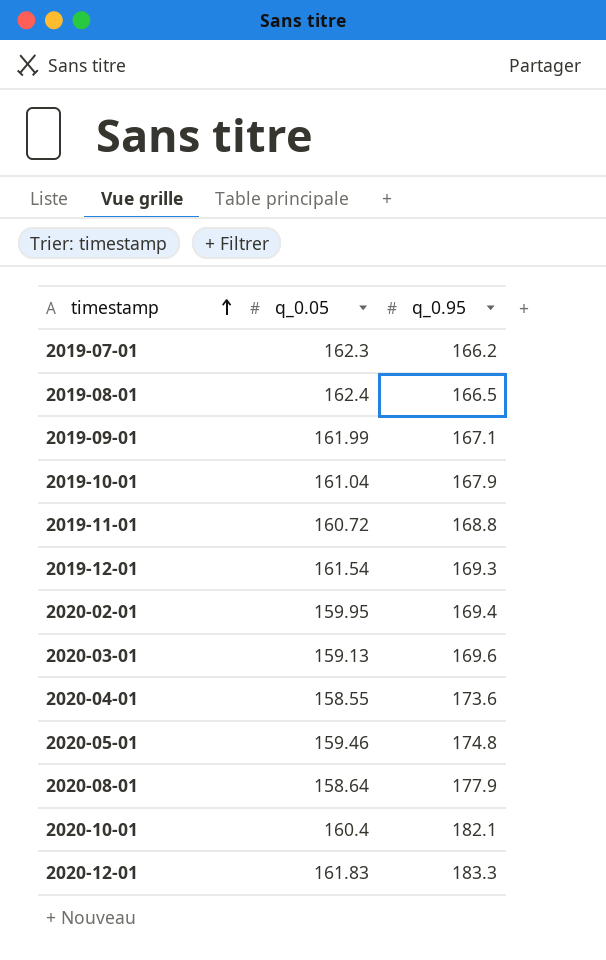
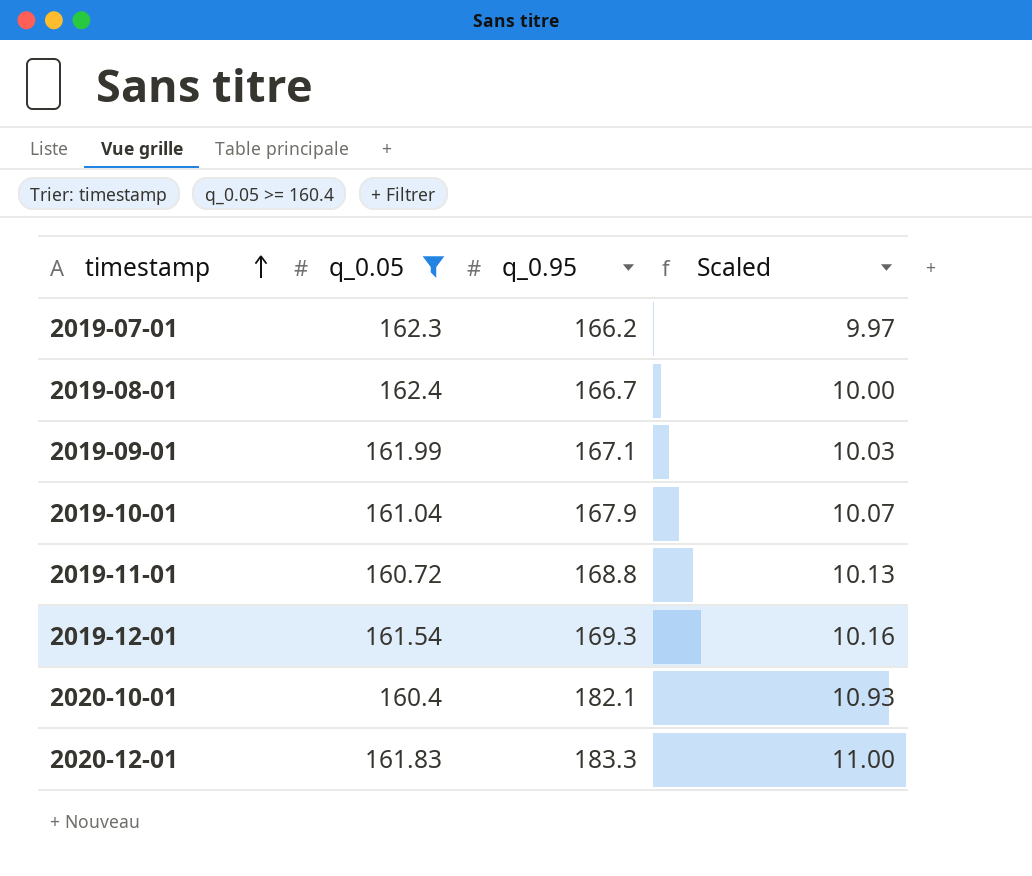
filter: none -> q_0.05 >= 160.4
column Scaled | formula: none -> [q_0.95] * 0.06
2019-08-01 | q_0.95: 166.5 -> 166.7

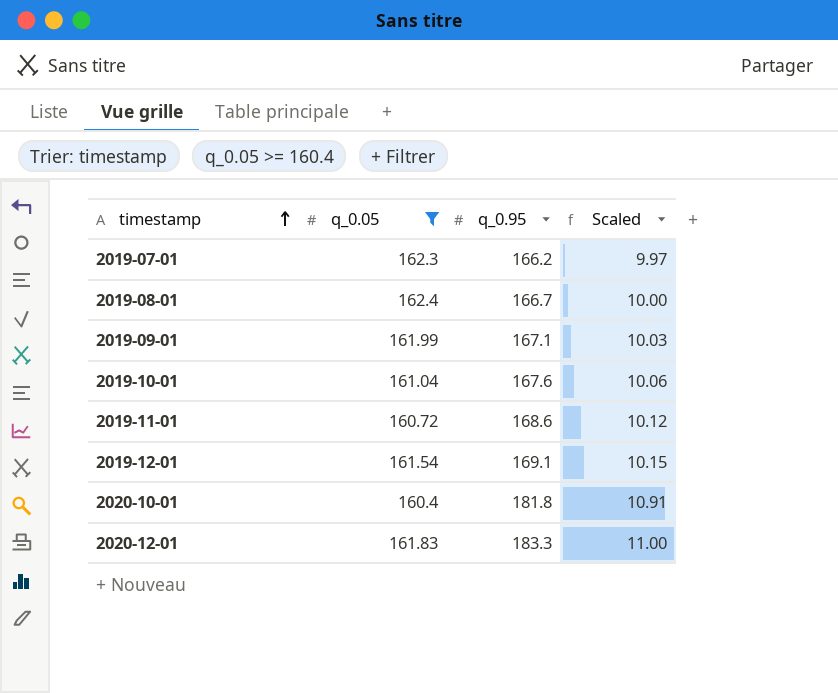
2019-10-01 | q_0.95: 167.9 -> 167.6
2019-10-01 | Scaled: 10.07 -> 10.06
2019-11-01 | q_0.95: 168.8 -> 168.6
2019-11-01 | Scaled: 10.13 -> 10.12
2019-12-01 | q_0.95: 169.3 -> 169.1
2019-12-01 | Scaled: 10.16 -> 10.15
2020-10-01 | q_0.95: 182.1 -> 181.8
2020-10-01 | Scaled: 10.93 -> 10.91

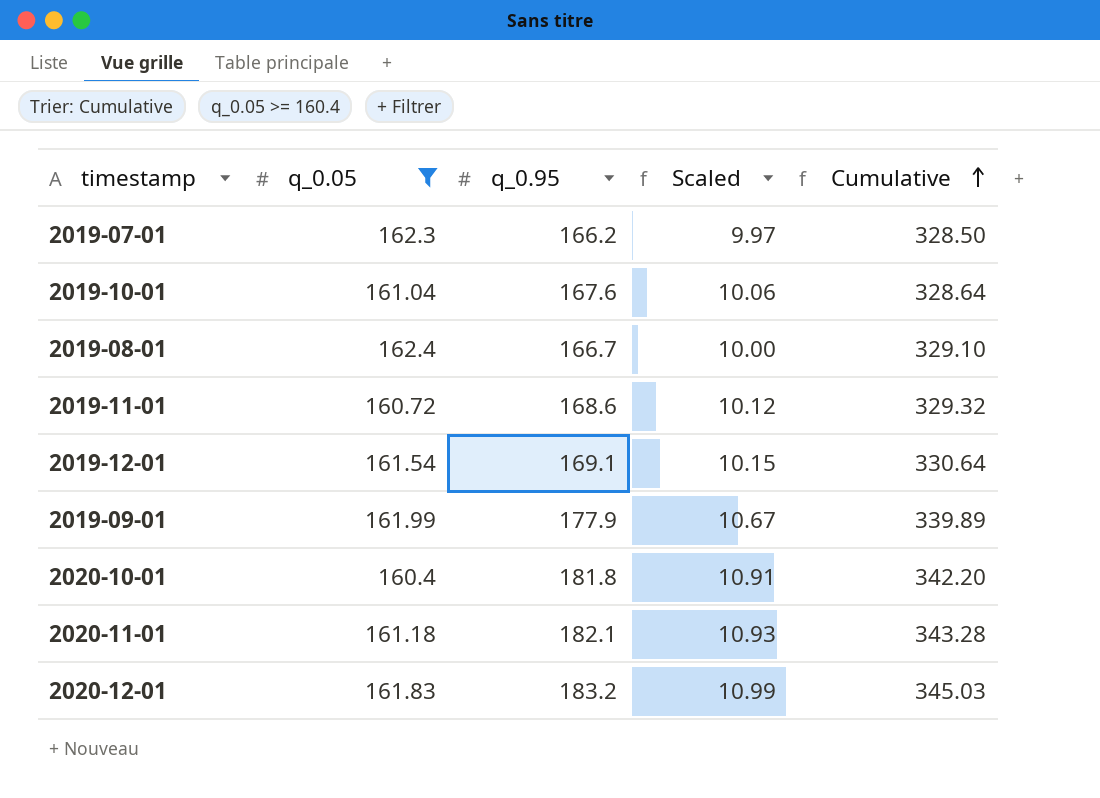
row order: timestamp ascending -> Cumulative ascending
column Cumulative | formula: none -> [q_0.05] + [q_0.95]
2019-09-01 | q_0.95: 167.1 -> 177.9
2019-09-01 | Scaled: 10.03 -> 10.67
row 2020-11-01: none -> 161.18 | 182.1 | 10.93 | 343.28
2020-12-01 | q_0.95: 183.3 -> 183.2
2020-12-01 | Scaled: 11.00 -> 10.99

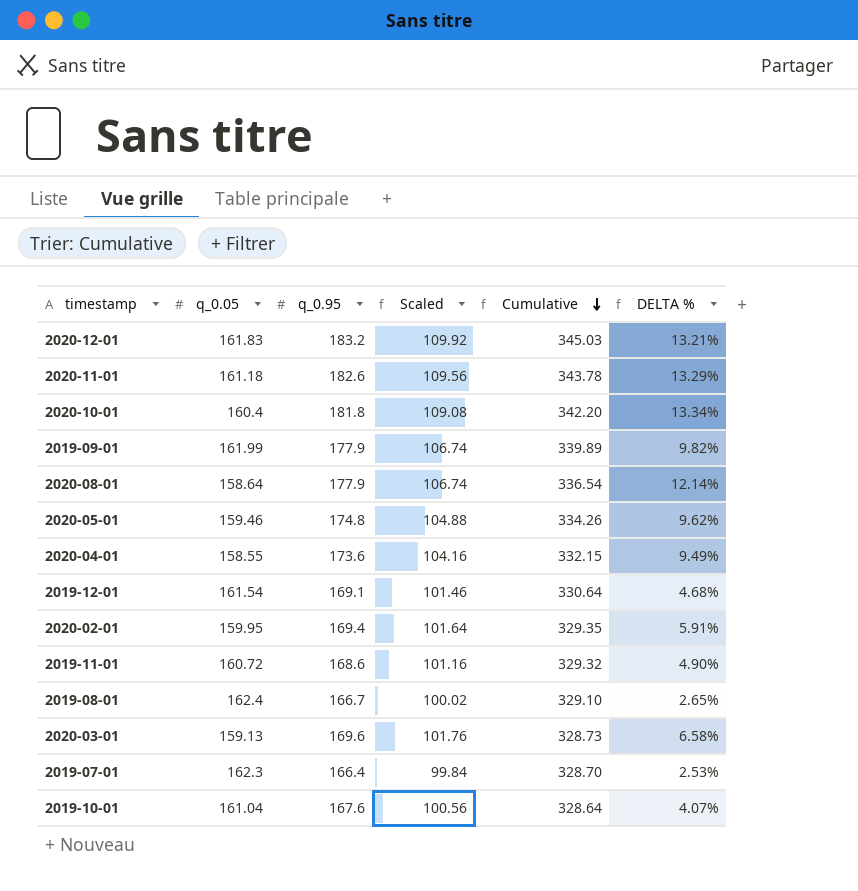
filter: q_0.05 >= 160.4 -> none
row order: Cumulative ascending -> Cumulative descending
column Scaled | formula: [q_0.95] * 0.06 -> [q_0.95] * 0.6
column DELTA % | formula: none -> ([q_0.95] - [q_0.05]) / [q_0.05]
2020-11-01 | q_0.95: 182.1 -> 182.6
2020-11-01 | Cumulative: 343.28 -> 343.78
2019-07-01 | q_0.95: 166.2 -> 166.4
2019-07-01 | Cumulative: 328.50 -> 328.70

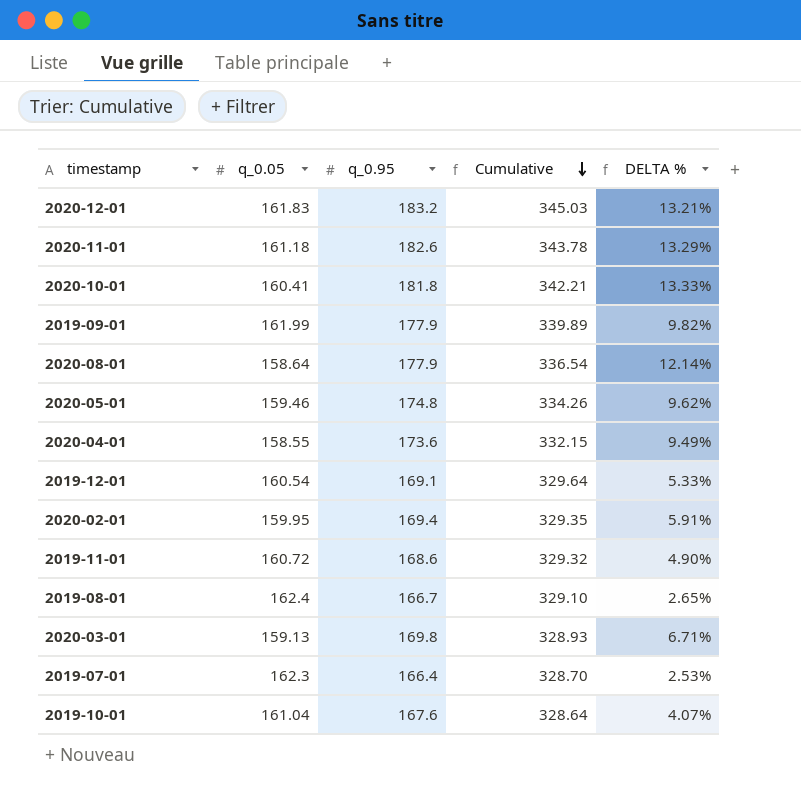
column Scaled | formula: [q_0.95] * 0.6 -> none
2020-10-01 | q_0.05: 160.4 -> 160.41
2020-10-01 | Cumulative: 342.20 -> 342.21
2020-10-01 | DELTA %: 13.34% -> 13.33%
2019-12-01 | q_0.05: 161.54 -> 160.54
2019-12-01 | Cumulative: 330.64 -> 329.64
2019-12-01 | DELTA %: 4.68% -> 5.33%
2020-03-01 | q_0.95: 169.6 -> 169.8
2020-03-01 | Cumulative: 328.73 -> 328.93
2020-03-01 | DELTA %: 6.58% -> 6.71%

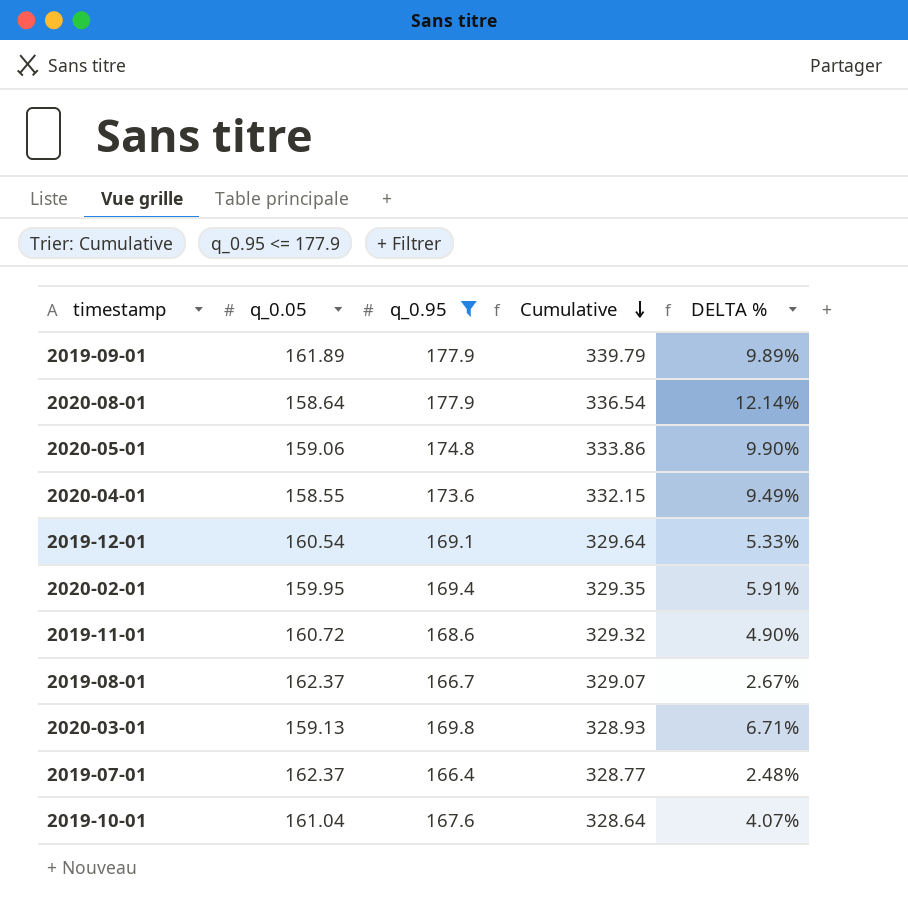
filter: none -> q_0.95 <= 177.9
2019-09-01 | q_0.05: 161.99 -> 161.89
2019-09-01 | Cumulative: 339.89 -> 339.79
2019-09-01 | DELTA %: 9.82% -> 9.89%
2020-05-01 | q_0.05: 159.46 -> 159.06
2020-05-01 | Cumulative: 334.26 -> 333.86
2020-05-01 | DELTA %: 9.62% -> 9.90%
2019-08-01 | q_0.05: 162.4 -> 162.37
2019-08-01 | Cumulative: 329.10 -> 329.07
2019-08-01 | DELTA %: 2.65% -> 2.67%
2019-07-01 | q_0.05: 162.3 -> 162.37
2019-07-01 | Cumulative: 328.70 -> 328.77
2019-07-01 | DELTA %: 2.53% -> 2.48%

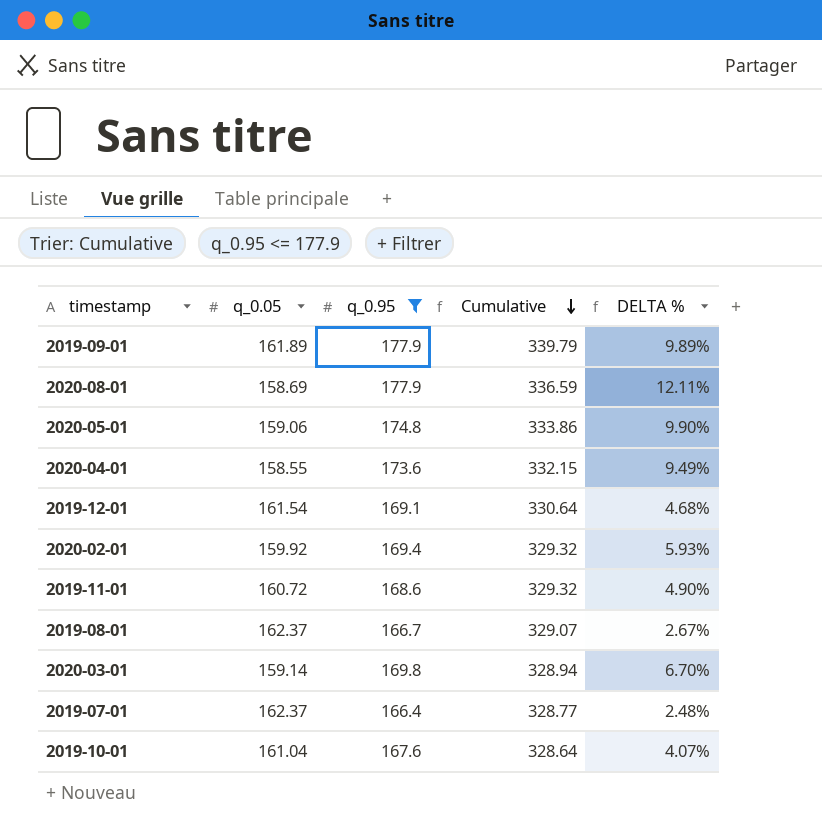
2020-08-01 | q_0.05: 158.64 -> 158.69
2020-08-01 | Cumulative: 336.54 -> 336.59
2020-08-01 | DELTA %: 12.14% -> 12.11%
2019-12-01 | q_0.05: 160.54 -> 161.54
2019-12-01 | Cumulative: 329.64 -> 330.64
2019-12-01 | DELTA %: 5.33% -> 4.68%
2020-02-01 | q_0.05: 159.95 -> 159.92
2020-02-01 | Cumulative: 329.35 -> 329.32
2020-02-01 | DELTA %: 5.91% -> 5.93%
2020-03-01 | q_0.05: 159.13 -> 159.14
2020-03-01 | Cumulative: 328.93 -> 328.94
2020-03-01 | DELTA %: 6.71% -> 6.70%

